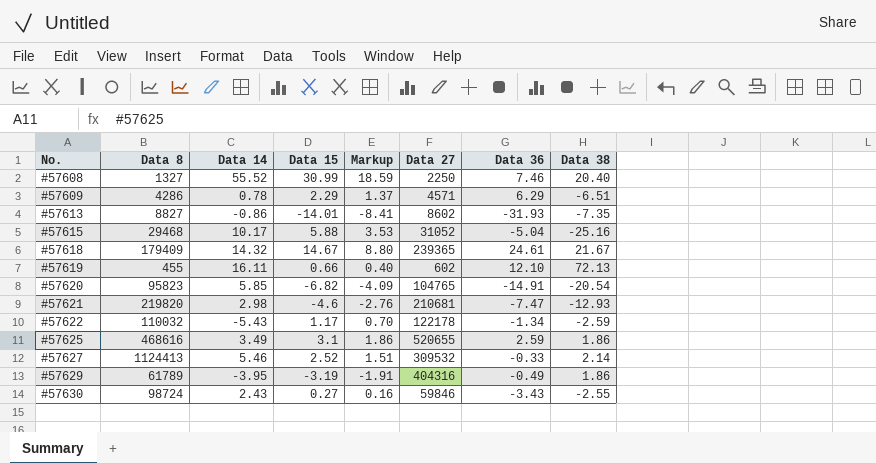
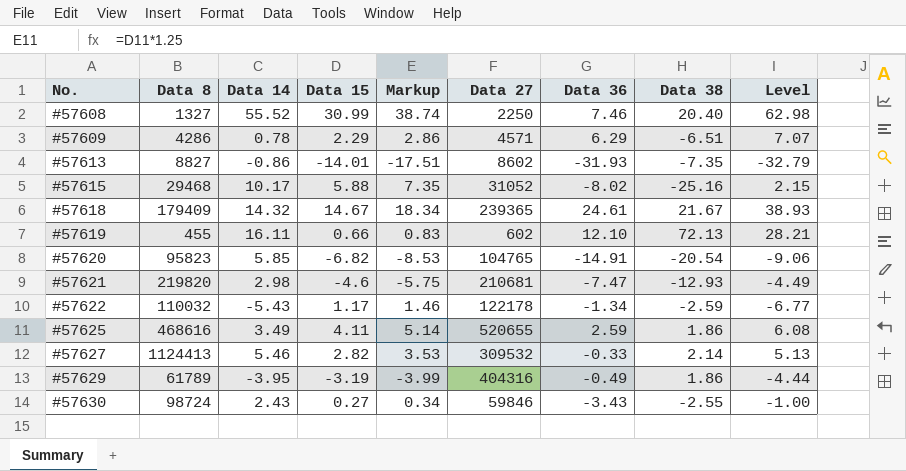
column Markup | formula: [Data 15] * 0.6 -> [Data 15] * 1.25
column Level | formula: none -> [Data 14] + [Data 36]
#57615 | Data 36: -5.04 -> -8.02
#57625 | Data 15: 3.1 -> 4.11
#57627 | Data 15: 2.52 -> 2.82

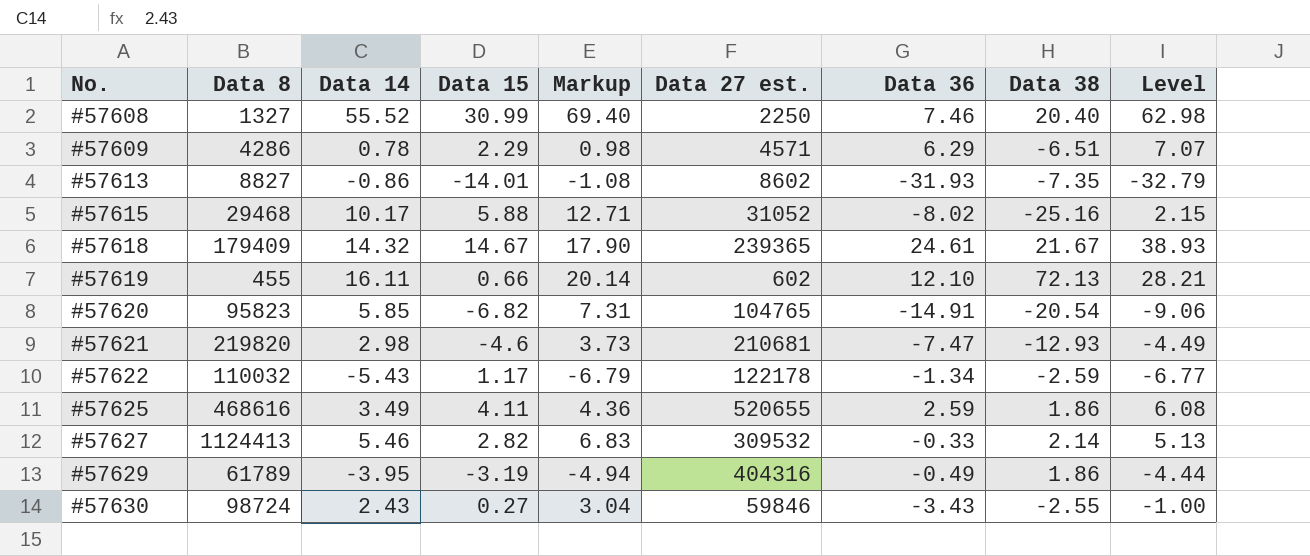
column Markup | formula: [Data 15] * 1.25 -> [Data 14] * 1.25
column name: Data 27 -> Data 27 est.

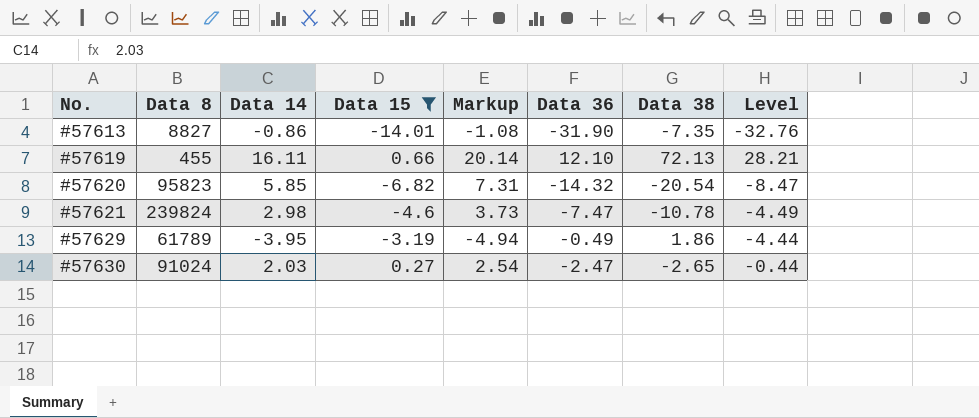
filter: none -> Data 15 <= 0.66
column Data 27 est. | position: 6 -> none
#57613 | Data 36: -31.93 -> -31.90
#57613 | Level: -32.79 -> -32.76
#57620 | Data 36: -14.91 -> -14.32
#57620 | Level: -9.06 -> -8.47
#57621 | Data 8: 219820 -> 239824
#57621 | Data 38: -12.93 -> -10.78
#57630 | Data 8: 98724 -> 91024
#57630 | Data 14: 2.43 -> 2.03
#57630 | Markup: 3.04 -> 2.54
#57630 | Data 36: -3.43 -> -2.47
#57630 | Data 38: -2.55 -> -2.65
#57630 | Level: -1.00 -> -0.44

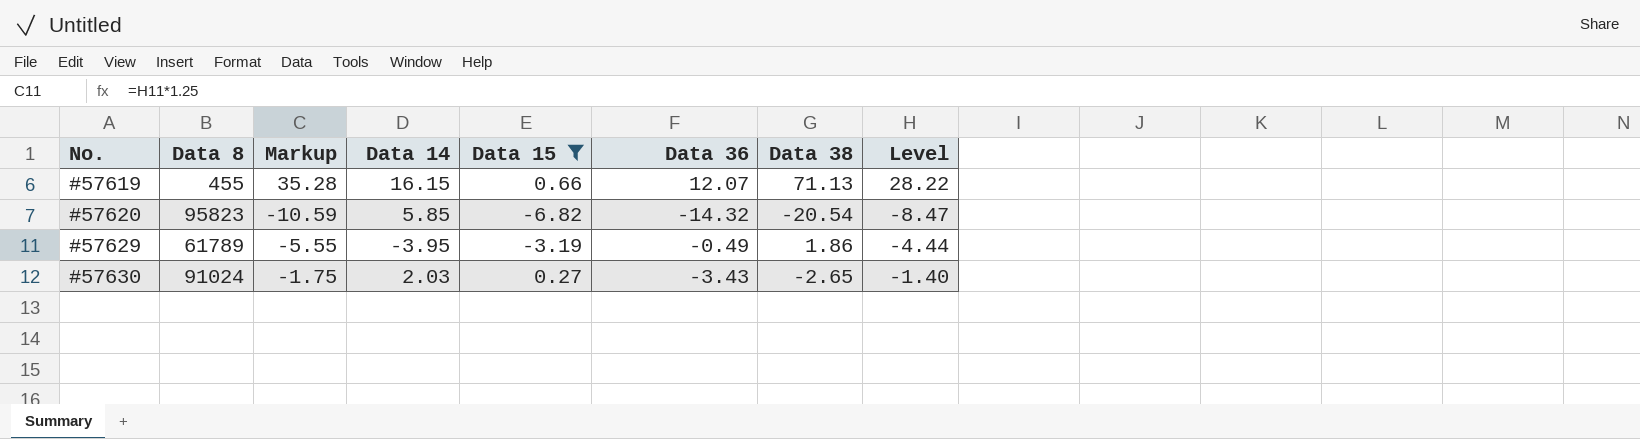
column Markup | formula: [Data 14] * 1.25 -> [Level] * 1.25
column Markup | position: 5 -> 3
row #57613: 8827 | -0.86 | -14.01 | -1.08 | -31.90 | -7.35 | -32.76 -> none
row #57621: 239824 | 2.98 | -4.6 | 3.73 | -7.47 | -10.78 | -4.49 -> none
#57619 | Data 14: 16.11 -> 16.15
#57619 | Data 36: 12.10 -> 12.07
#57619 | Data 38: 72.13 -> 71.13
#57619 | Level: 28.21 -> 28.22
#57630 | Data 36: -2.47 -> -3.43
#57630 | Level: -0.44 -> -1.40

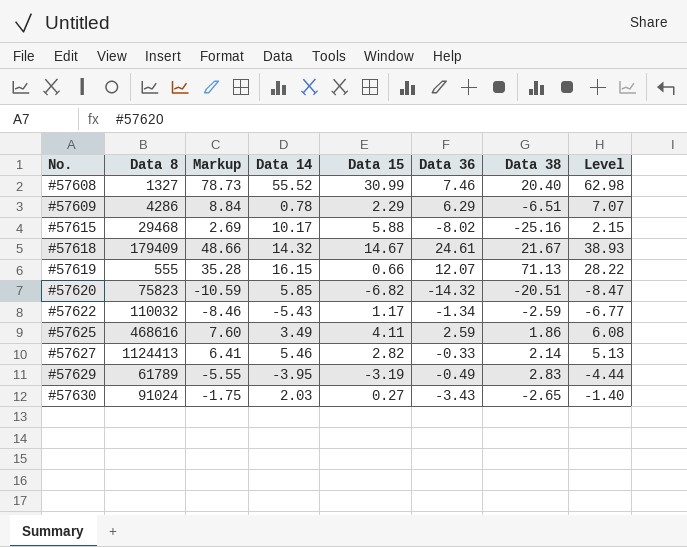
filter: Data 15 <= 0.66 -> none
#57619 | Data 8: 455 -> 555
#57620 | Data 8: 95823 -> 75823
#57620 | Data 38: -20.54 -> -20.51
#57629 | Data 38: 1.86 -> 2.83

